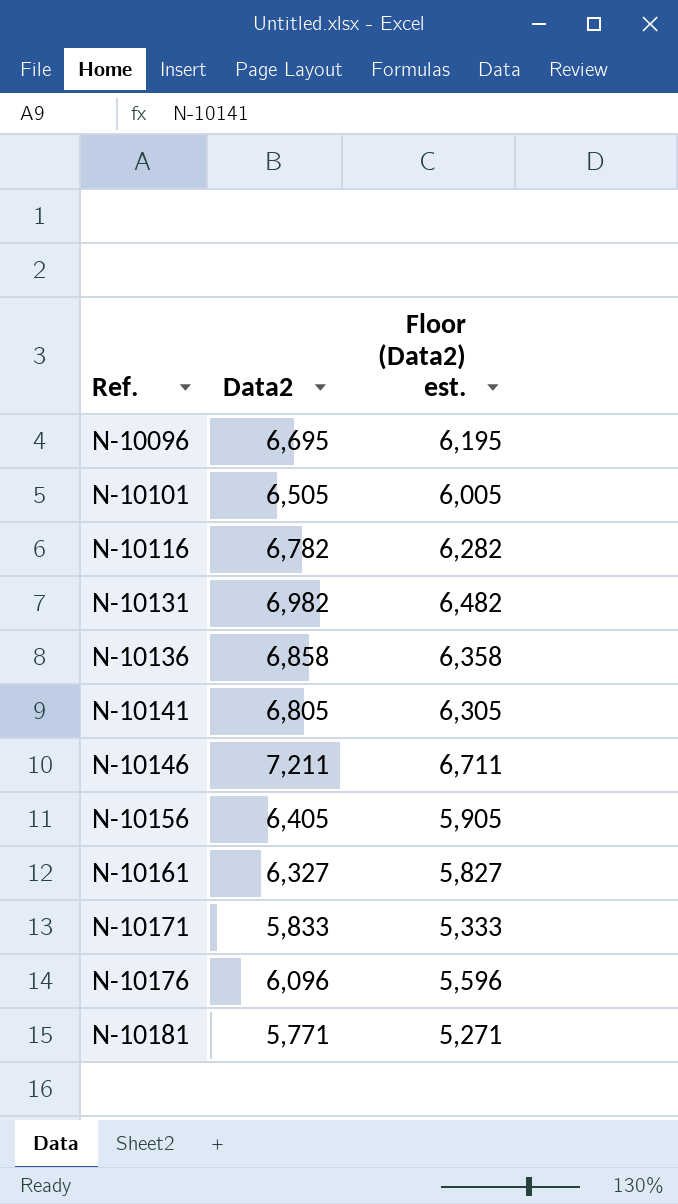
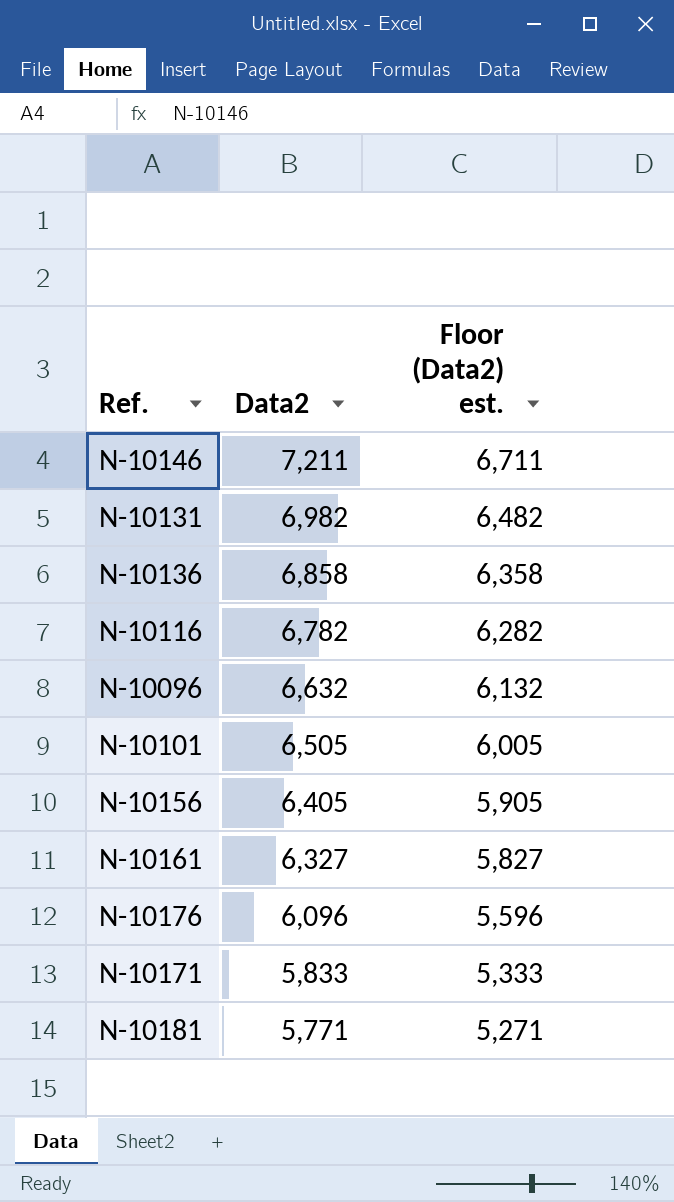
row order: Ref. ascending -> Data2 descending
row N-10141: 6,805 | 6,305 -> none
N-10096 | Data2: 6,695 -> 6,632
N-10096 | Floor (Data2) est.: 6,195 -> 6,132

